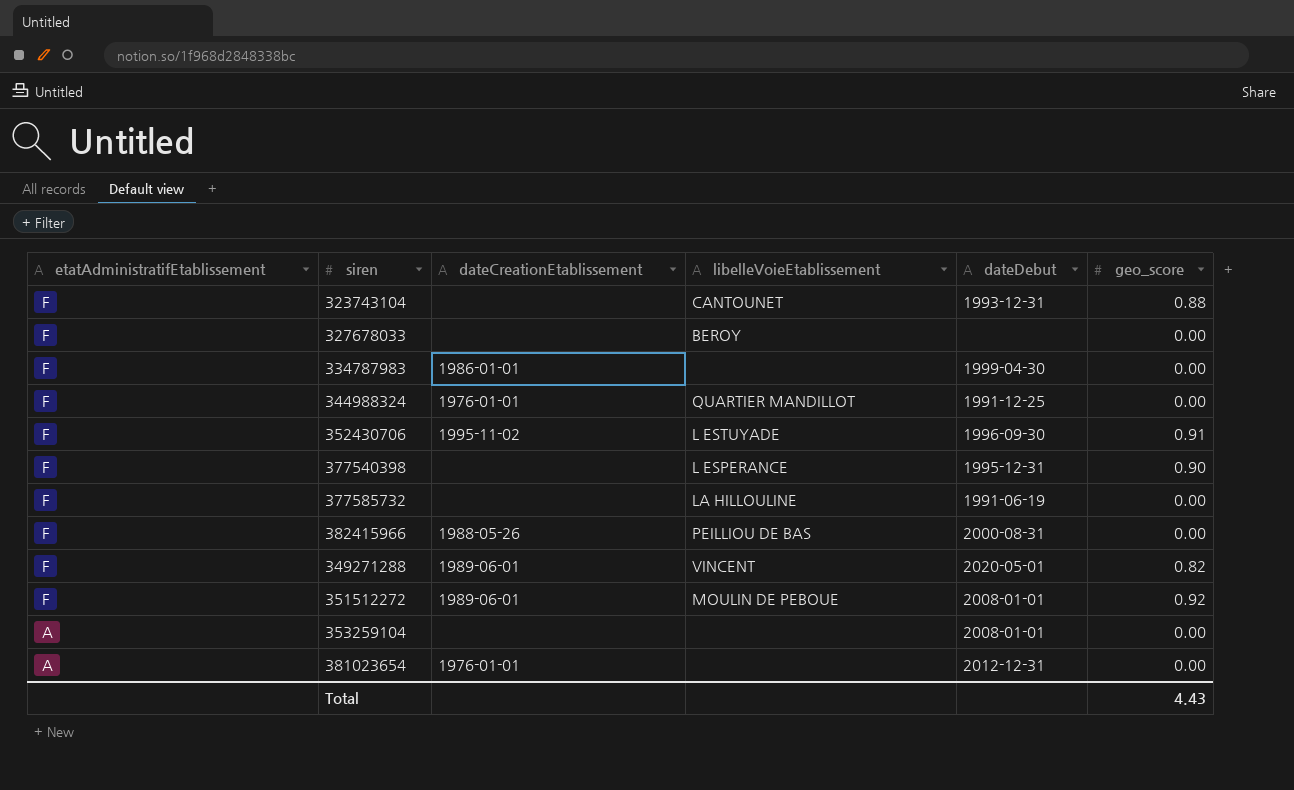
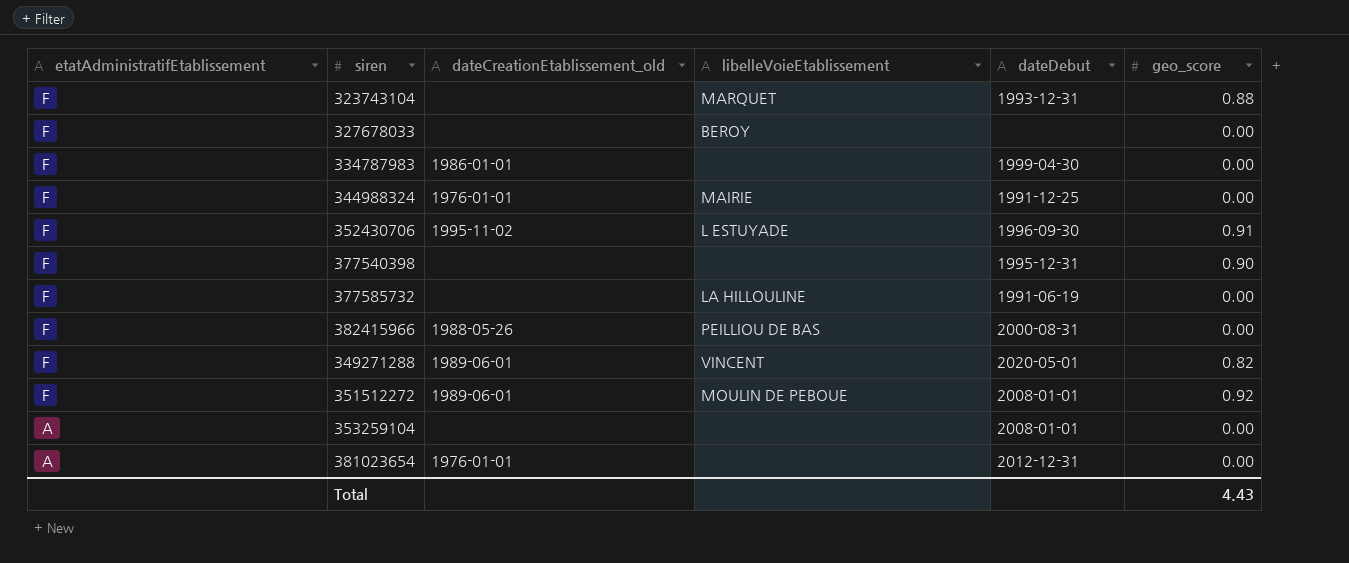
column name: dateCreationEtablissement -> dateCreationEtablissement_old
323743104 | libelleVoieEtablissement: CANTOUNET -> MARQUET
344988324 | libelleVoieEtablissement: QUARTIER MANDILLOT -> MAIRIE
377540398 | libelleVoieEtablissement: L ESPERANCE -> none

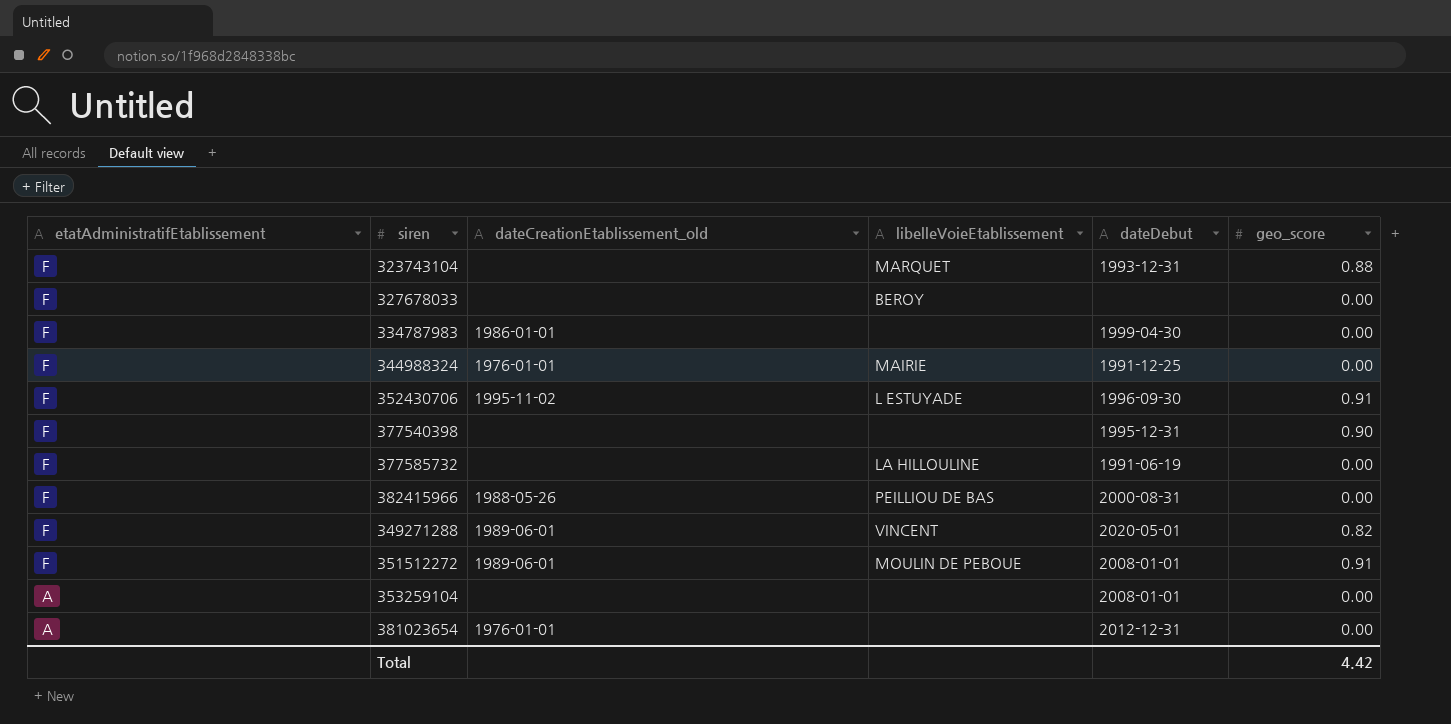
351512272 | geo_score: 0.92 -> 0.91
Total | geo_score: 4.43 -> 4.42

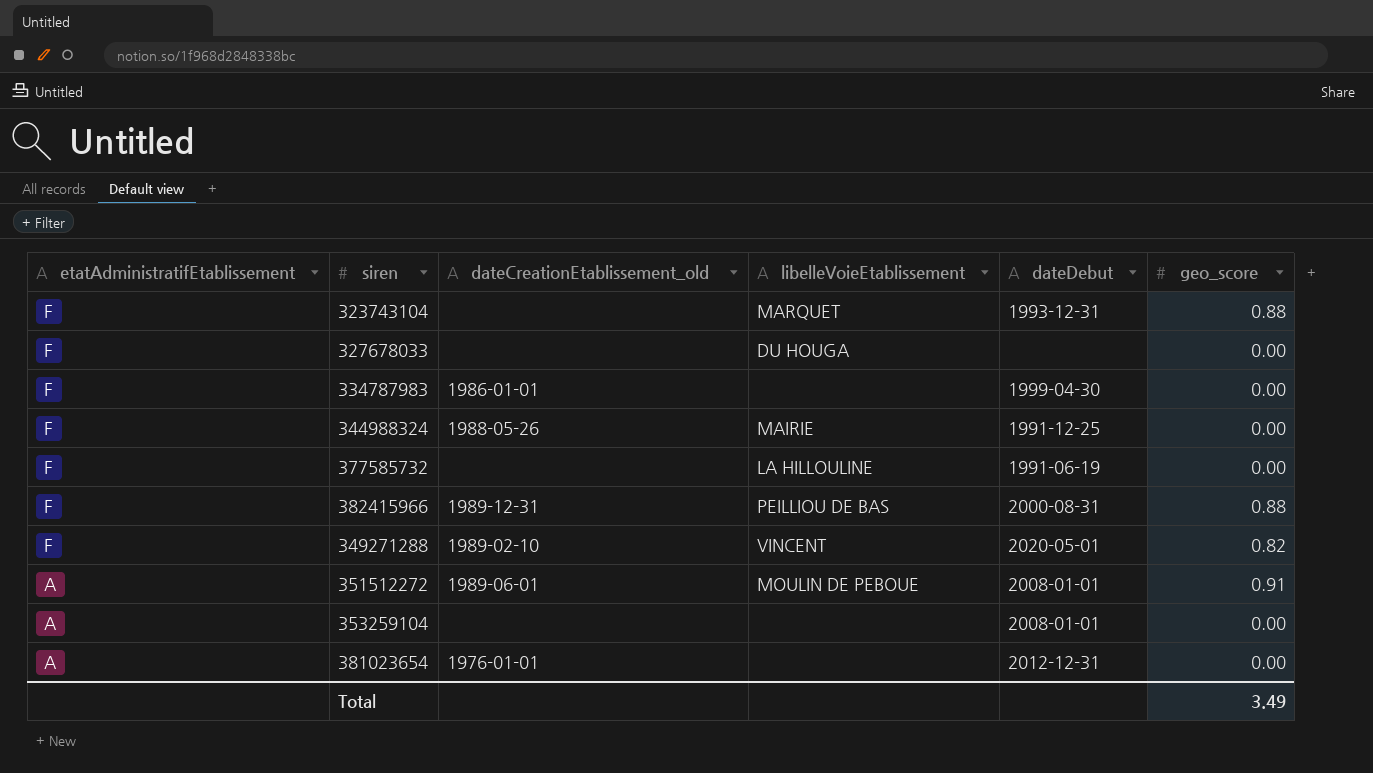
row 352430706: F | 1995-11-02 | L ESTUYADE | 1996-09-30 | 0.91 -> none
row 377540398: F | none | none | 1995-12-31 | 0.90 -> none
327678033 | libelleVoieEtablissement: BEROY -> DU HOUGA
344988324 | dateCreationEtablissement_old: 1976-01-01 -> 1988-05-26
382415966 | dateCreationEtablissement_old: 1988-05-26 -> 1989-12-31
382415966 | geo_score: 0.00 -> 0.88
349271288 | dateCreationEtablissement_old: 1989-06-01 -> 1989-02-10
351512272 | etatAdministratifEtablissement: F -> A
Total | geo_score: 4.42 -> 3.49

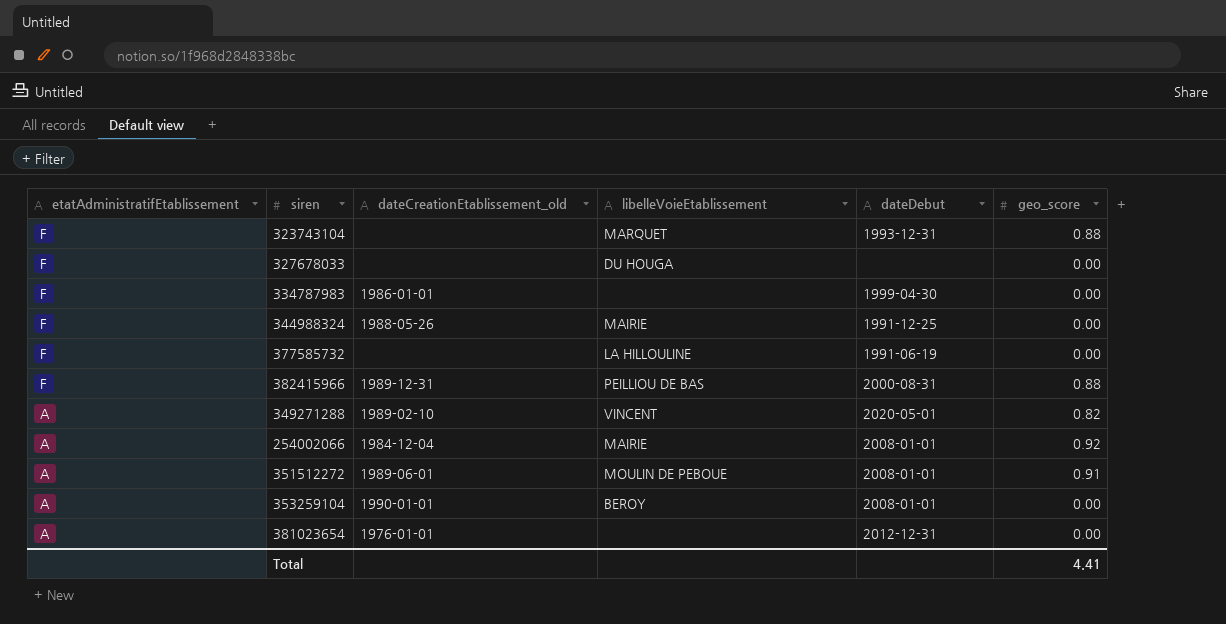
349271288 | etatAdministratifEtablissement: F -> A
row 254002066: none -> A | 1984-12-04 | MAIRIE | 2008-01-01 | 0.92
353259104 | dateCreationEtablissement_old: none -> 1990-01-01
353259104 | libelleVoieEtablissement: none -> BEROY
Total | geo_score: 3.49 -> 4.41

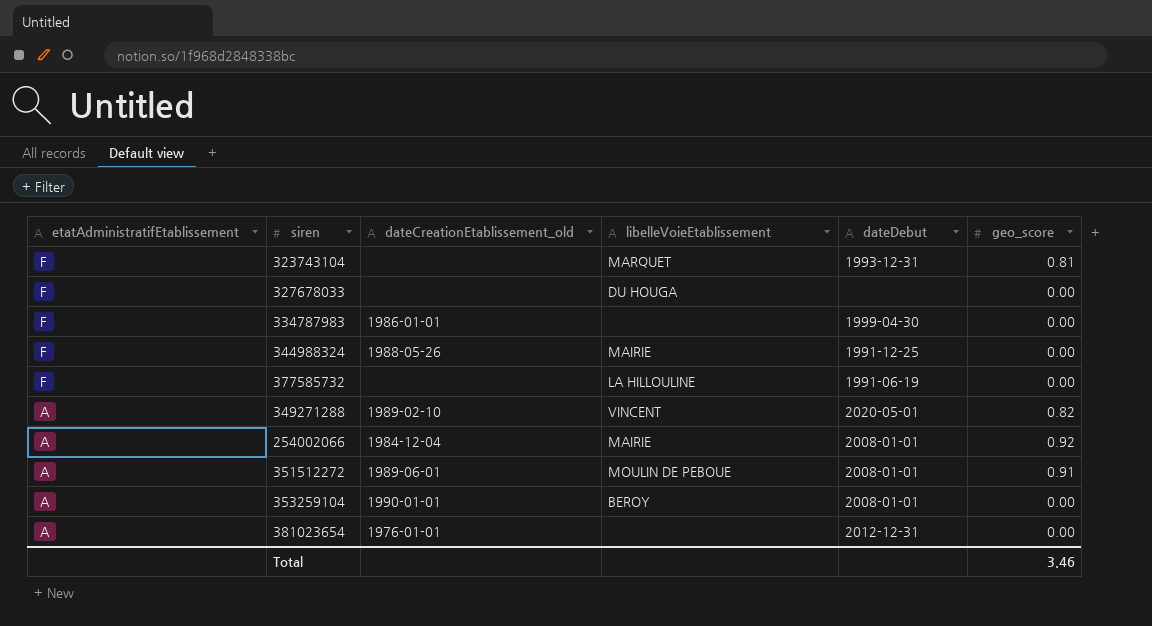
row 382415966: F | 1989-12-31 | PEILLIOU DE BAS | 2000-08-31 | 0.88 -> none
323743104 | geo_score: 0.88 -> 0.81
Total | geo_score: 4.41 -> 3.46

